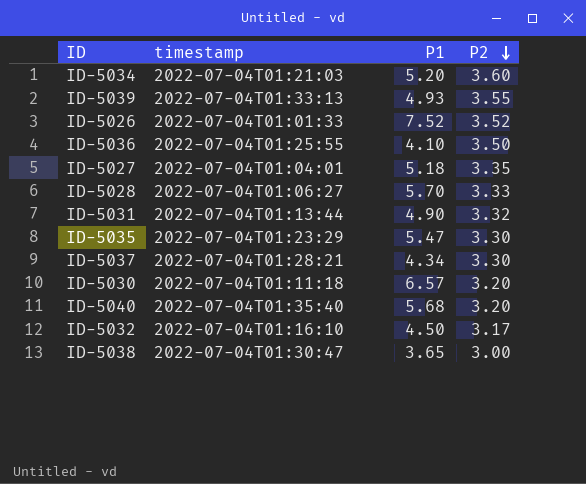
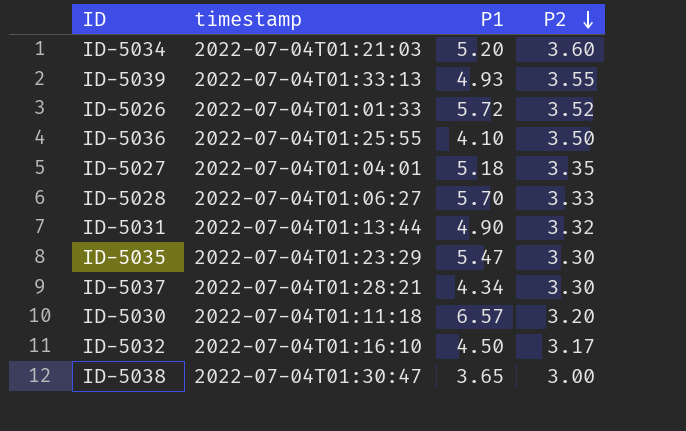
row ID-5040: 2022-07-04T01:35:40 | 5.68 | 3.20 -> none
ID-5026 | P1: 7.52 -> 5.72

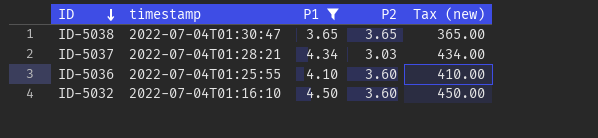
filter: none -> P1 <= 4.50
row order: P2 descending -> ID descending
column Tax (new) | formula: none -> [P1] * 100
ID-5038 | P2: 3.00 -> 3.65
ID-5037 | P2: 3.30 -> 3.03
ID-5036 | P2: 3.50 -> 3.60
ID-5032 | P2: 3.17 -> 3.60

